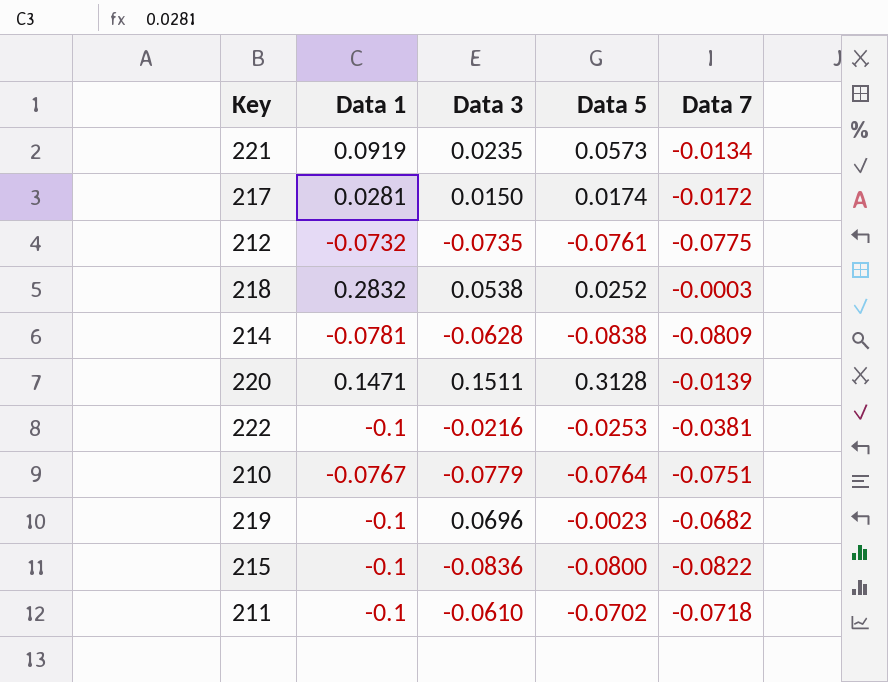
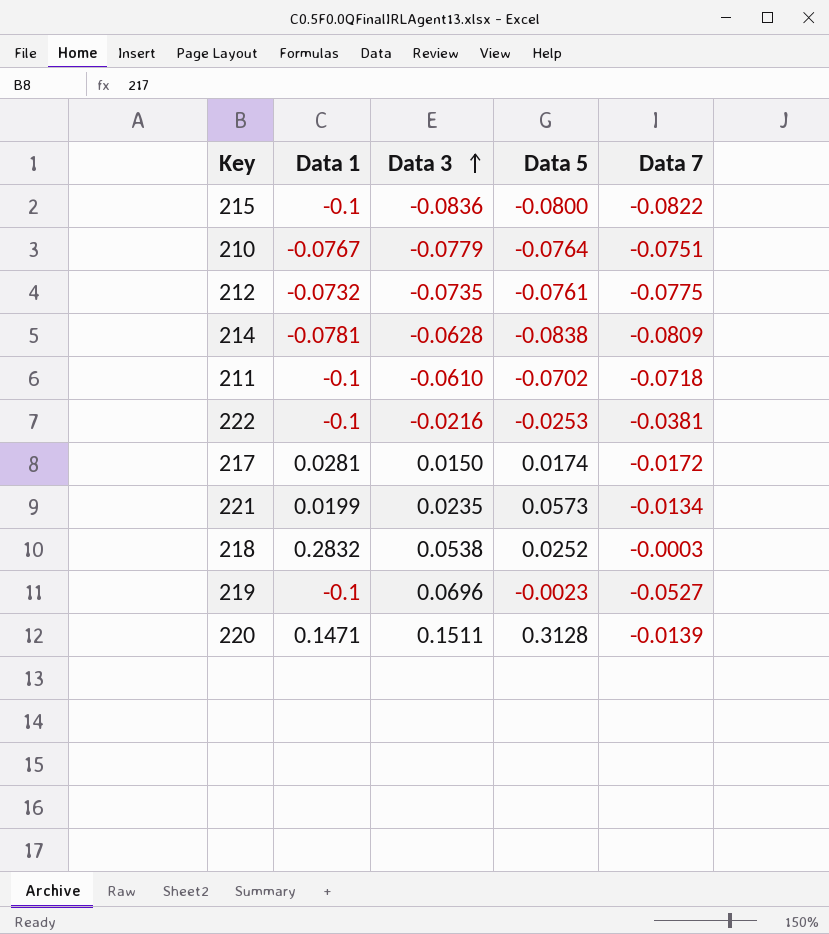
row order: none -> Data 3 ascending
221 | Data 1: 0.0919 -> 0.0199
219 | Data 7: -0.0682 -> -0.0527

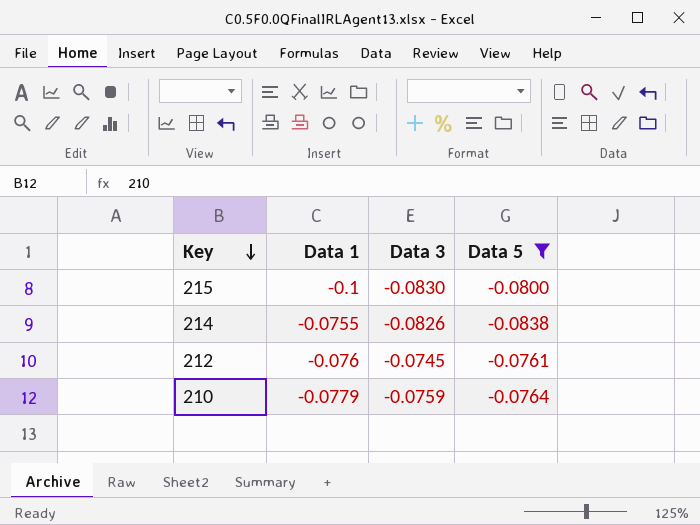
filter: none -> Data 5 <= -0.0761
row order: Data 3 ascending -> Key descending
column Data 7 | position: 5 -> none
215 | Data 3: -0.0836 -> -0.0830
214 | Data 1: -0.0781 -> -0.0755
214 | Data 3: -0.0628 -> -0.0826
212 | Data 1: -0.0732 -> -0.076
212 | Data 3: -0.0735 -> -0.0745
210 | Data 1: -0.0767 -> -0.0779
210 | Data 3: -0.0779 -> -0.0759

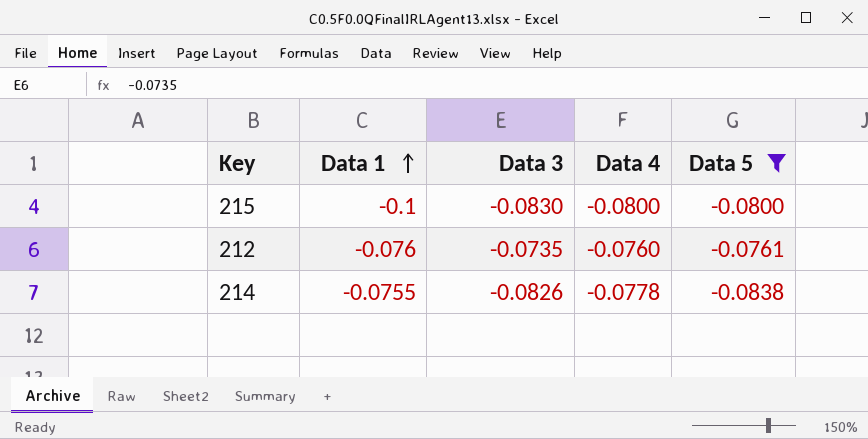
row order: Key descending -> Data 1 ascending
column Data 4 | position: none -> 4
row 210: -0.0779 | -0.0759 | -0.0764 -> none
212 | Data 3: -0.0745 -> -0.0735

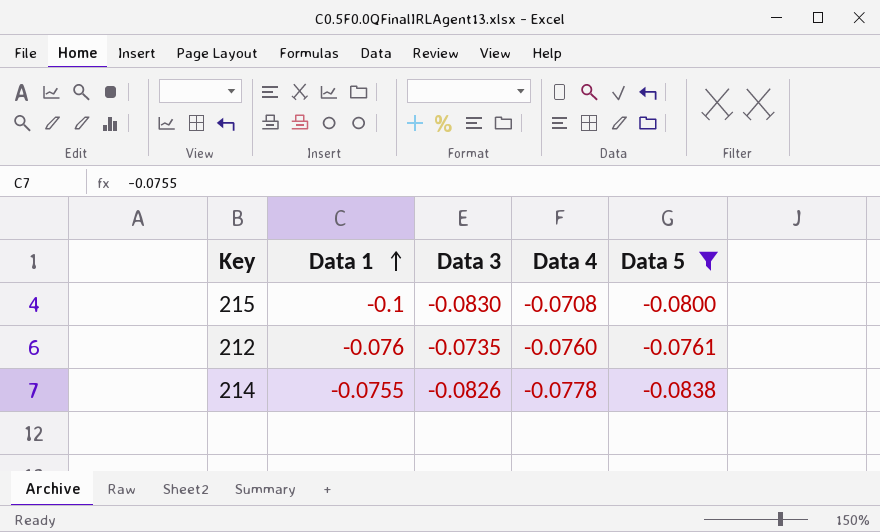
215 | Data 4: -0.0800 -> -0.0708

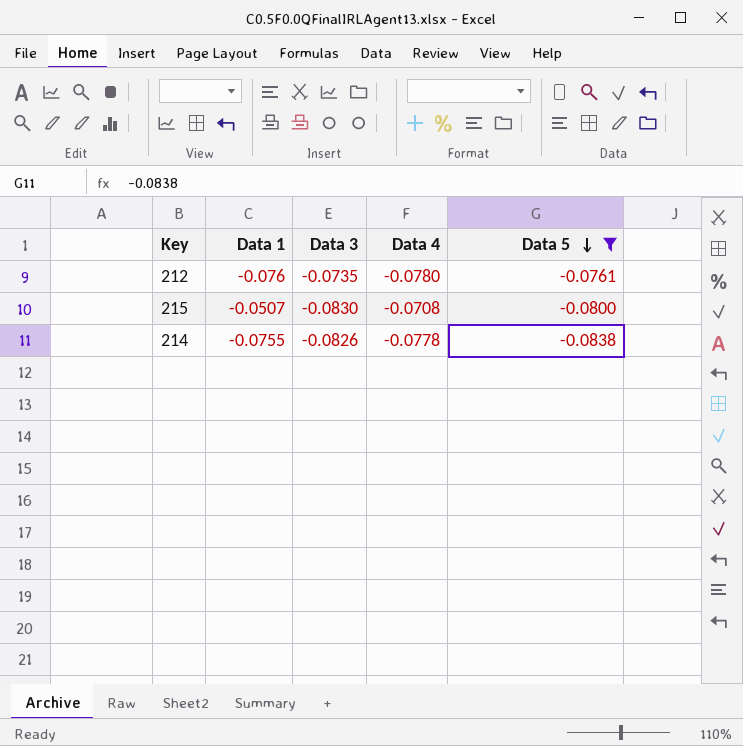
row order: Data 1 ascending -> Data 5 descending
212 | Data 4: -0.0760 -> -0.0780
215 | Data 1: -0.1 -> -0.0507

